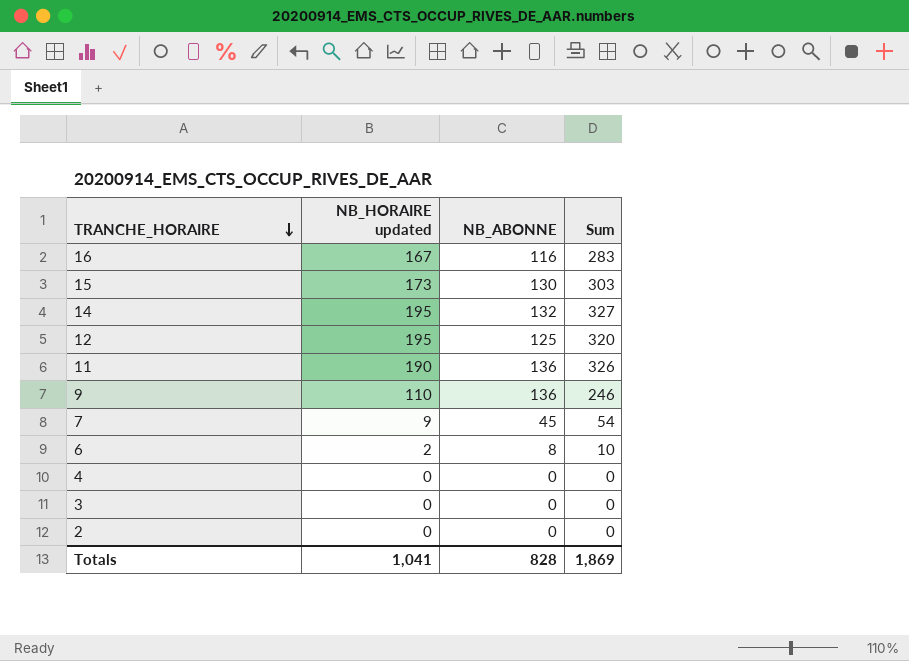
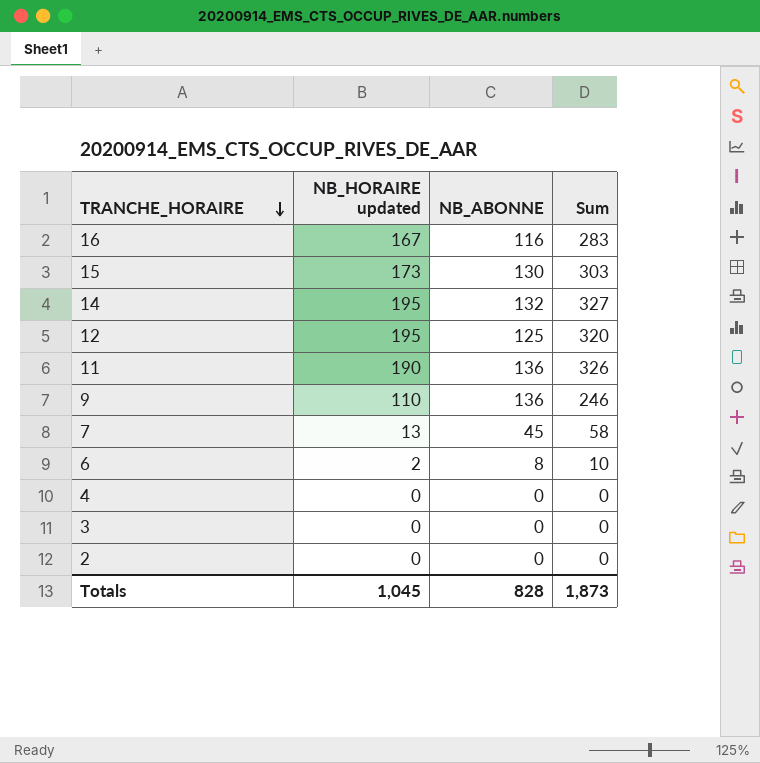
7 | NB_HORAIRE updated: 9 -> 13
7 | Sum: 54 -> 58
Totals | NB_HORAIRE updated: 1,041 -> 1,045
Totals | Sum: 1,869 -> 1,873

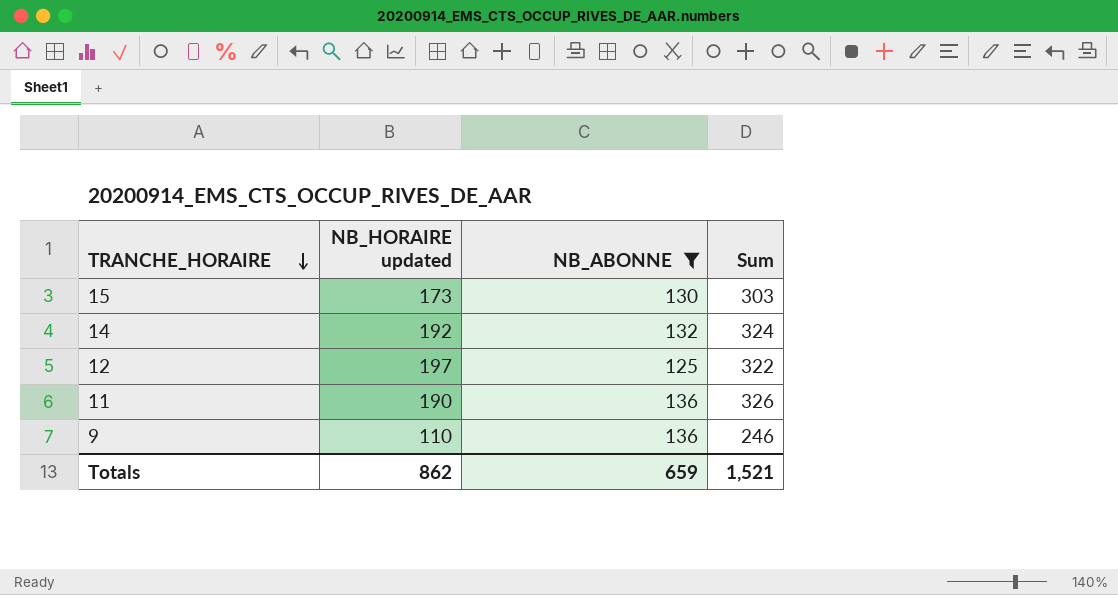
filter: none -> NB_ABONNE >= 125
14 | NB_HORAIRE updated: 195 -> 192
14 | Sum: 327 -> 324
12 | NB_HORAIRE updated: 195 -> 197
12 | Sum: 320 -> 322
Totals | NB_HORAIRE updated: 1,045 -> 862
Totals | NB_ABONNE: 828 -> 659
Totals | Sum: 1,873 -> 1,521

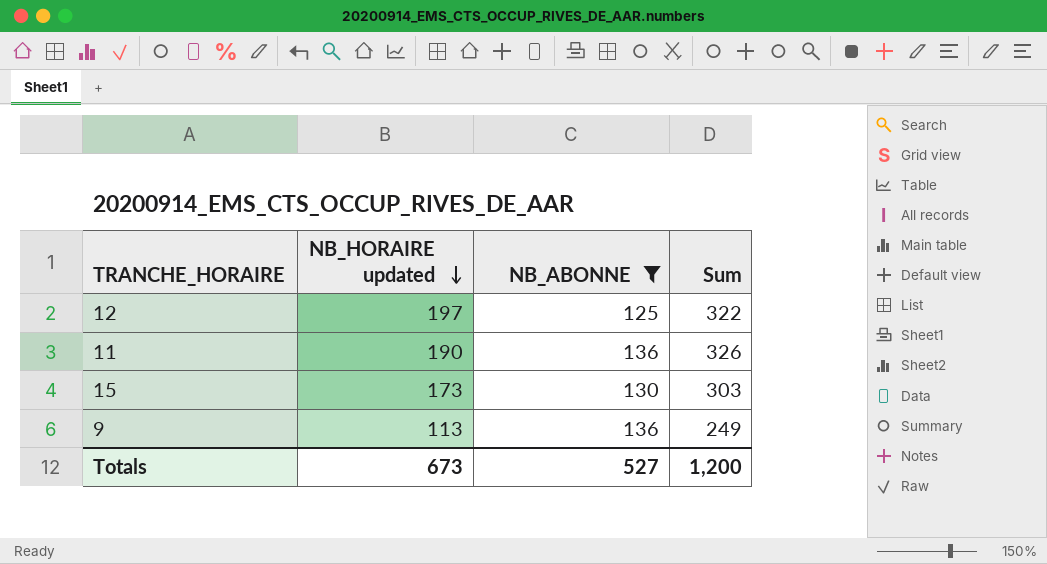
row order: TRANCHE_HORAIRE descending -> NB_HORAIRE updated descending
row 14: 192 | 132 | 324 -> none
9 | NB_HORAIRE updated: 110 -> 113
9 | Sum: 246 -> 249
Totals | NB_HORAIRE updated: 862 -> 673
Totals | NB_ABONNE: 659 -> 527
Totals | Sum: 1,521 -> 1,200

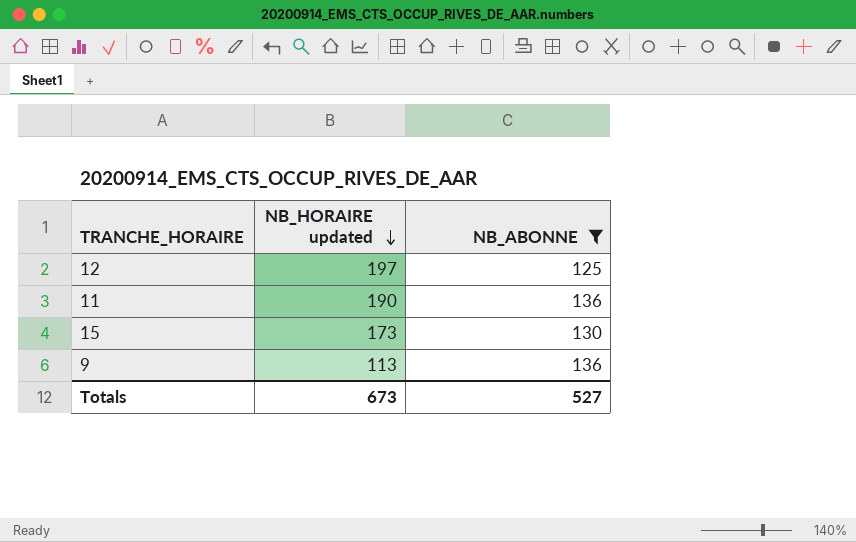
column Sum | formula: [NB_HORAIRE updated] + [NB_ABONNE] -> none

